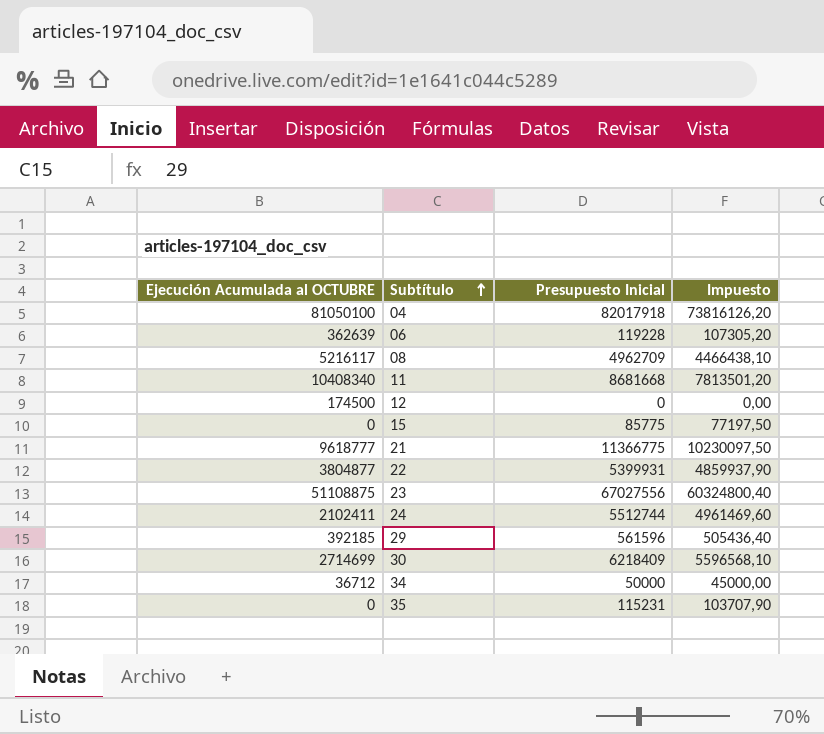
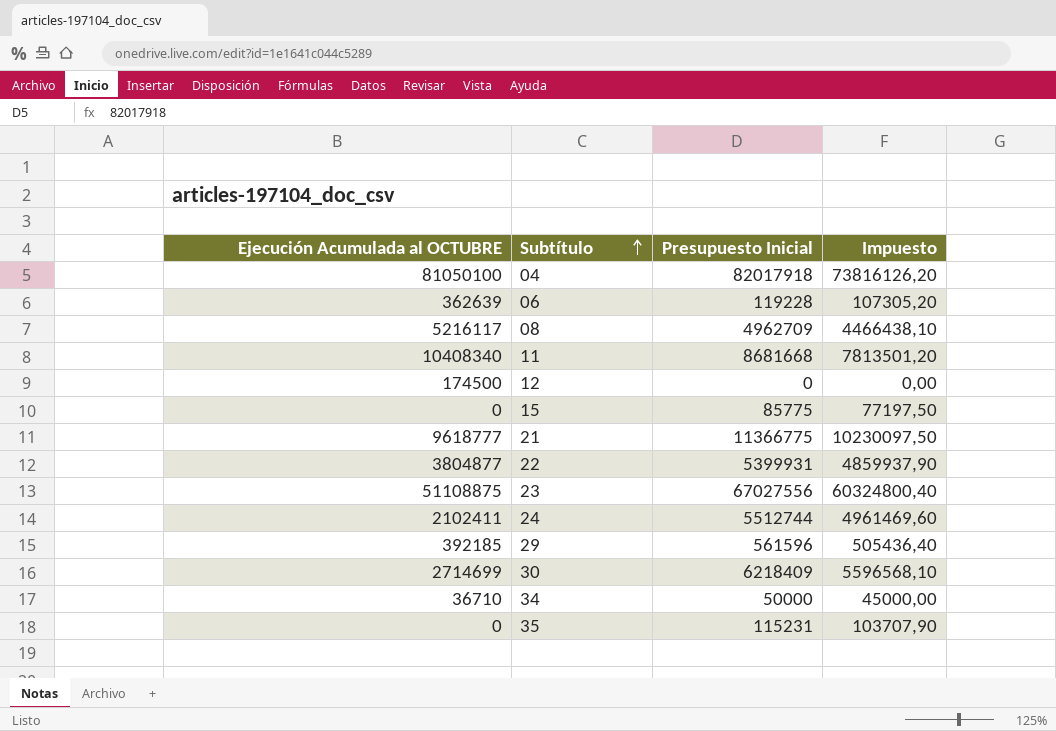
34 | Ejecución Acumulada al OCTUBRE: 36712 -> 36710

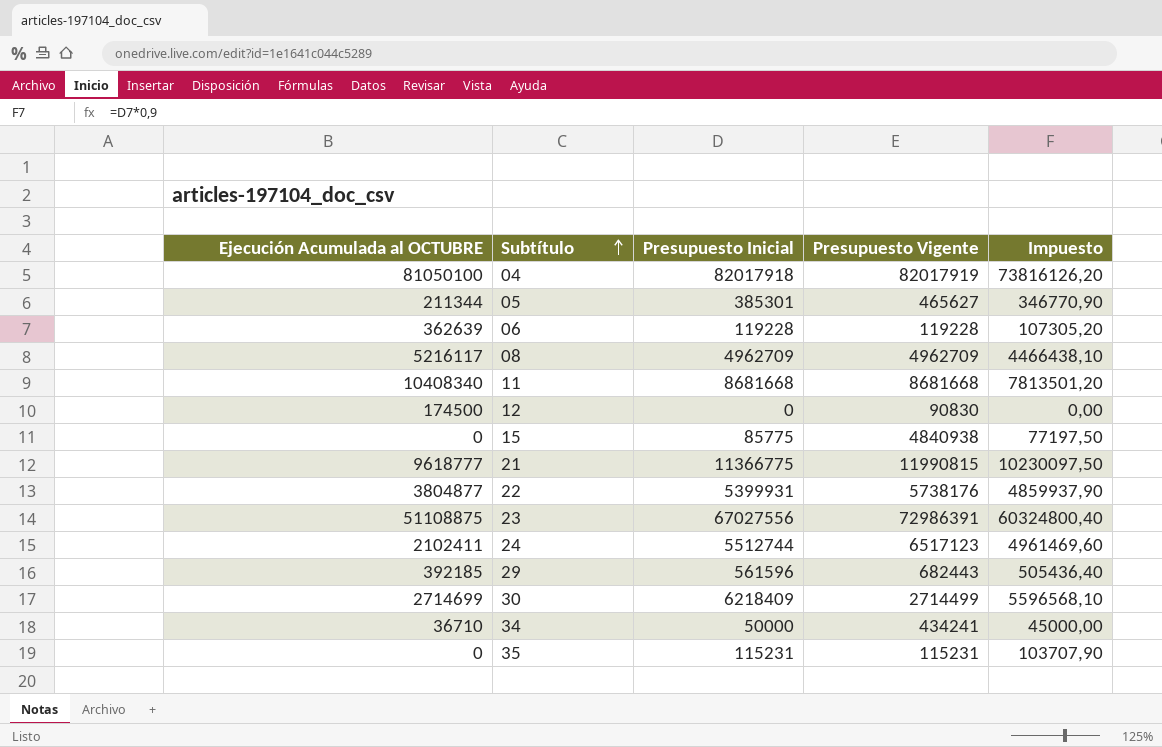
column Presupuesto Vigente | position: none -> 4
row 05: none -> 211344 | 385301 | 465627 | 346770,90

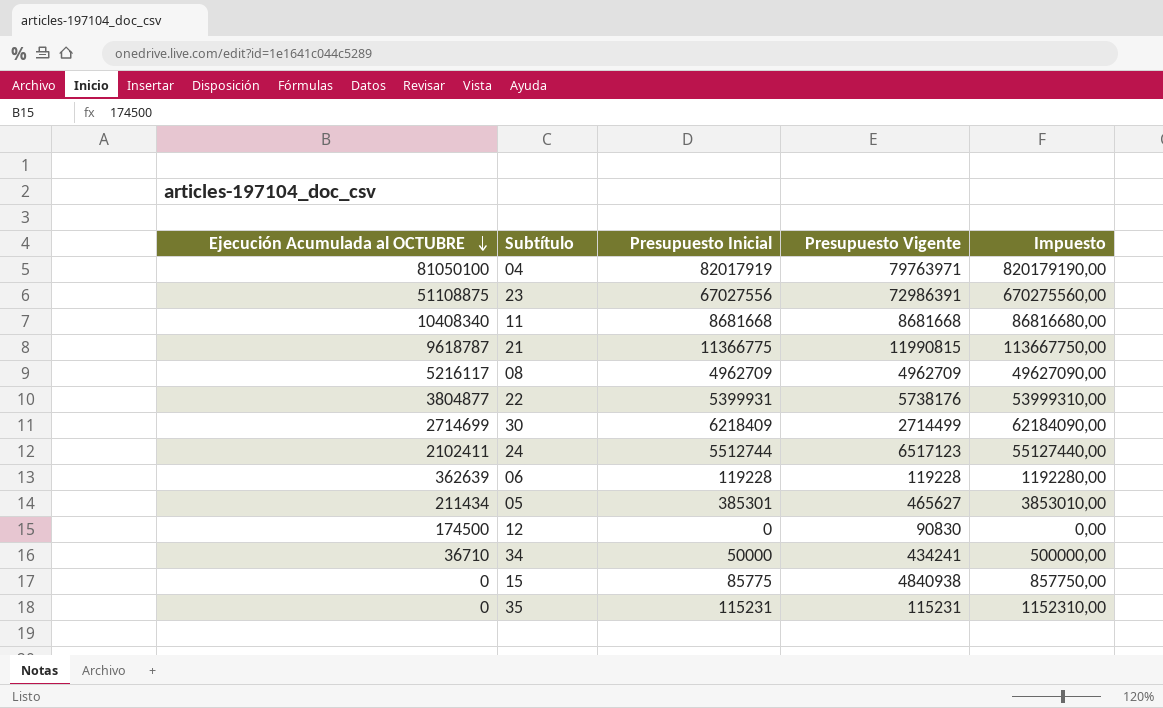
row order: Subtítulo ascending -> Ejecución Acumulada al OCTUBRE descending
column Impuesto | formula: [Presupuesto Inicial] * 0,9 -> [Presupuesto Inicial] * 10
row 29: 392185 | 561596 | 682443 | 505436,40 -> none
04 | Presupuesto Inicial: 82017918 -> 82017919
04 | Presupuesto Vigente: 82017919 -> 79763971
21 | Ejecución Acumulada al OCTUBRE: 9618777 -> 9618787
05 | Ejecución Acumulada al OCTUBRE: 211344 -> 211434

